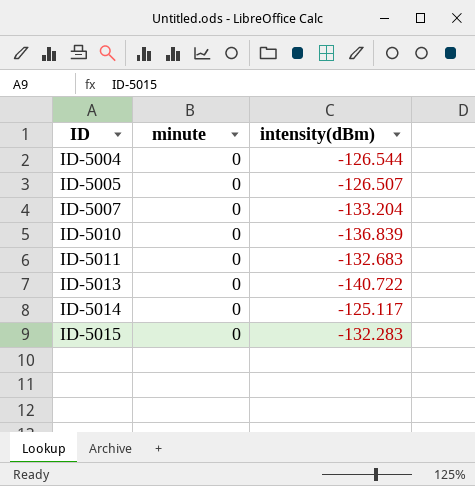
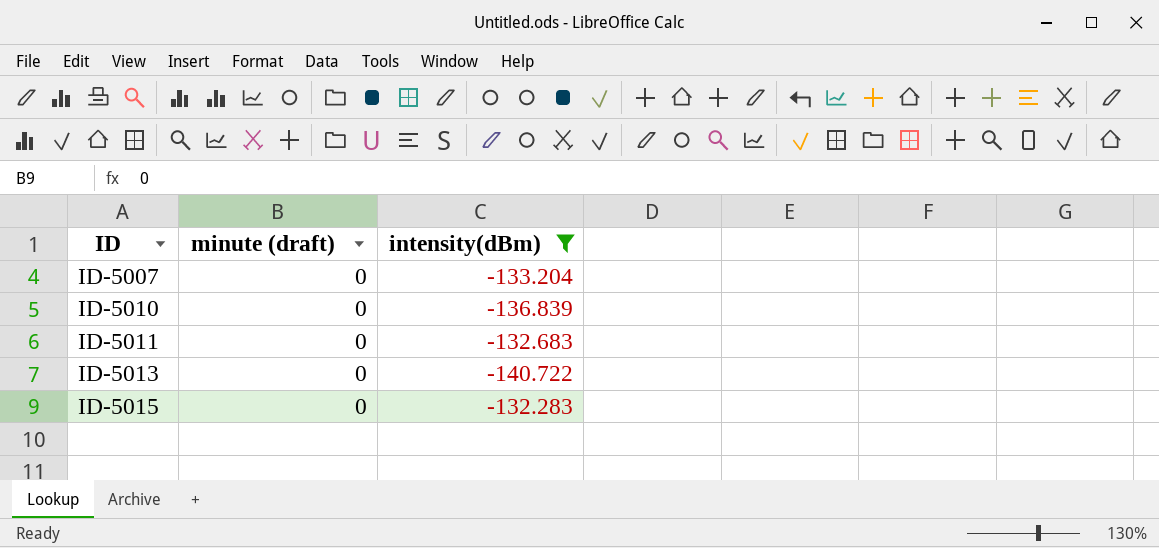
filter: none -> intensity(dBm) <= -132.283
column name: minute -> minute (draft)

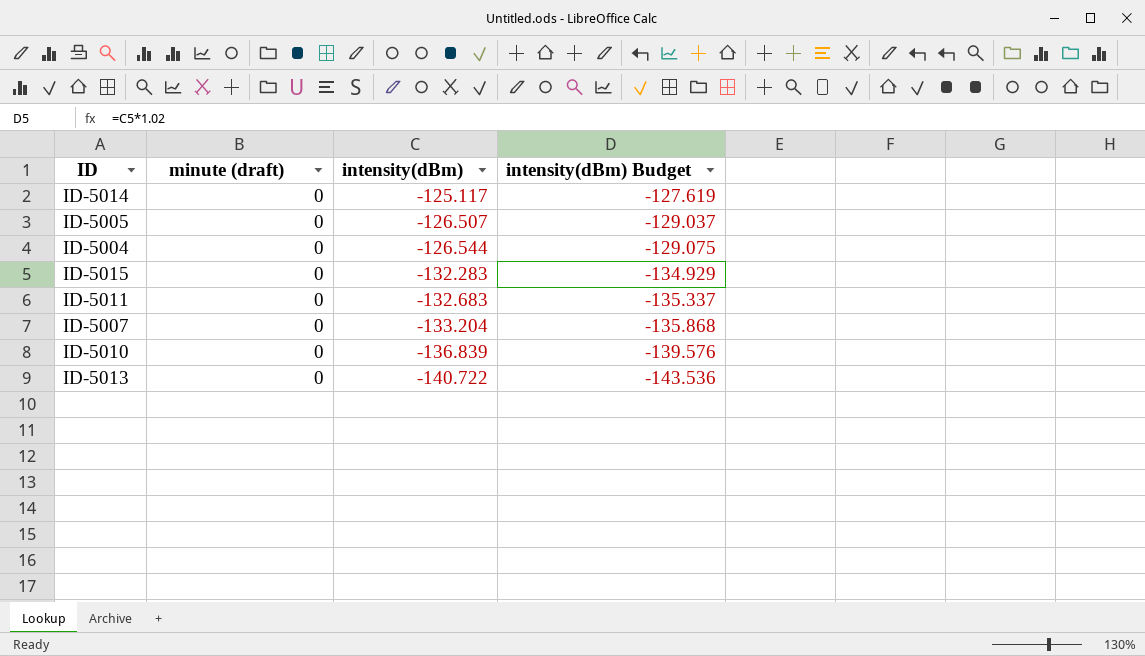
filter: intensity(dBm) <= -132.283 -> none
row order: ID ascending -> intensity(dBm) descending
column intensity(dBm) Budget | formula: none -> [intensity(dBm)] * 1.02

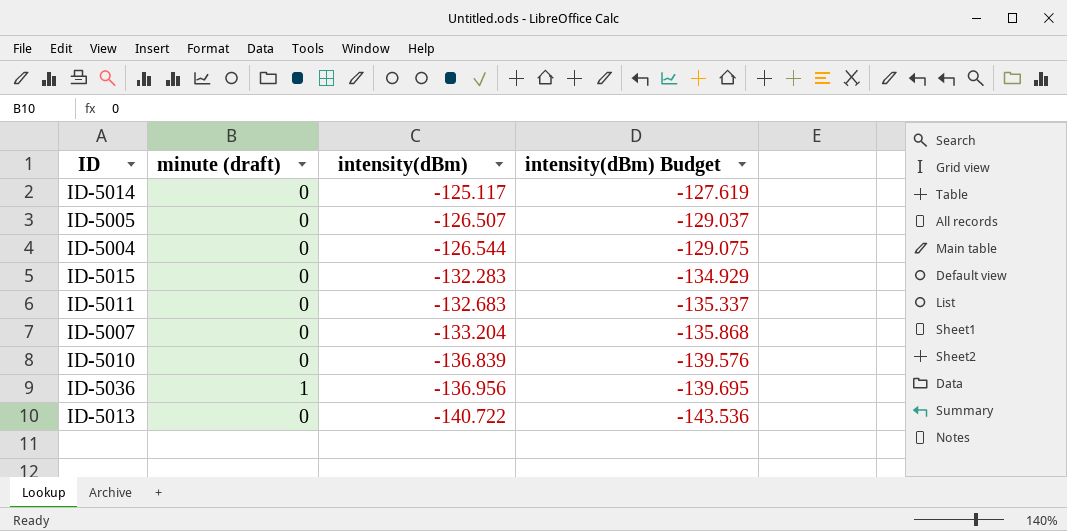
row ID-5036: none -> 1 | -136.956 | -139.695

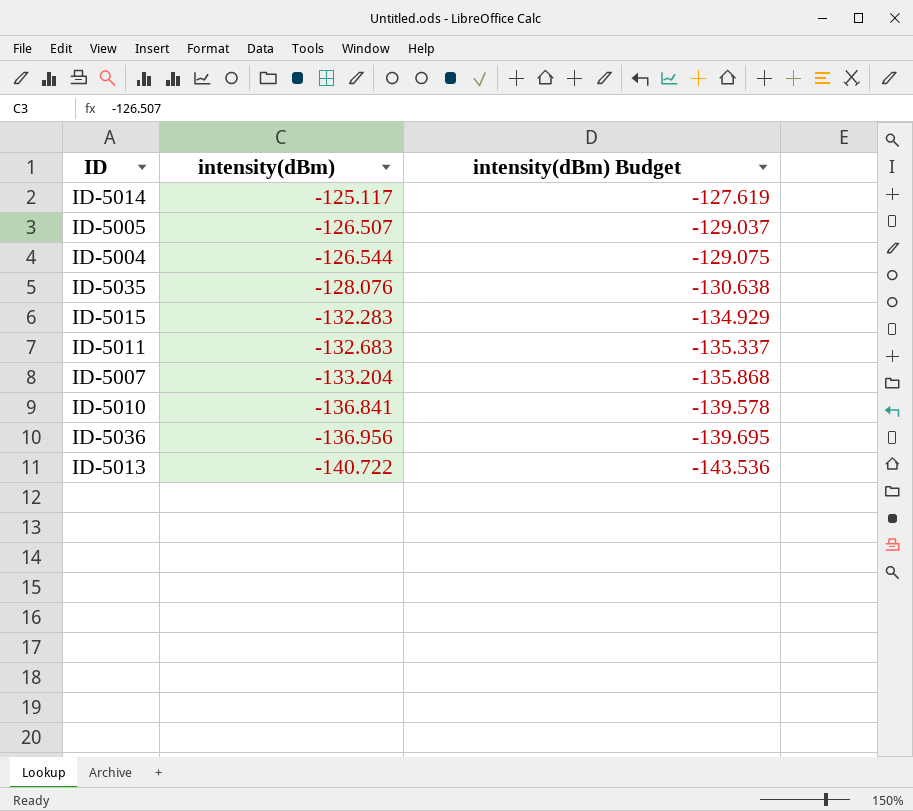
column minute (draft) | position: 2 -> none
row ID-5035: none -> -128.076 | -130.638
ID-5010 | intensity(dBm): -136.839 -> -136.841
ID-5010 | intensity(dBm) Budget: -139.576 -> -139.578

